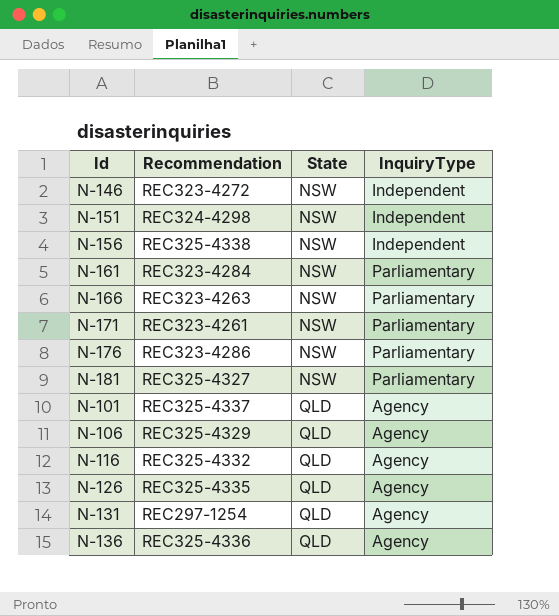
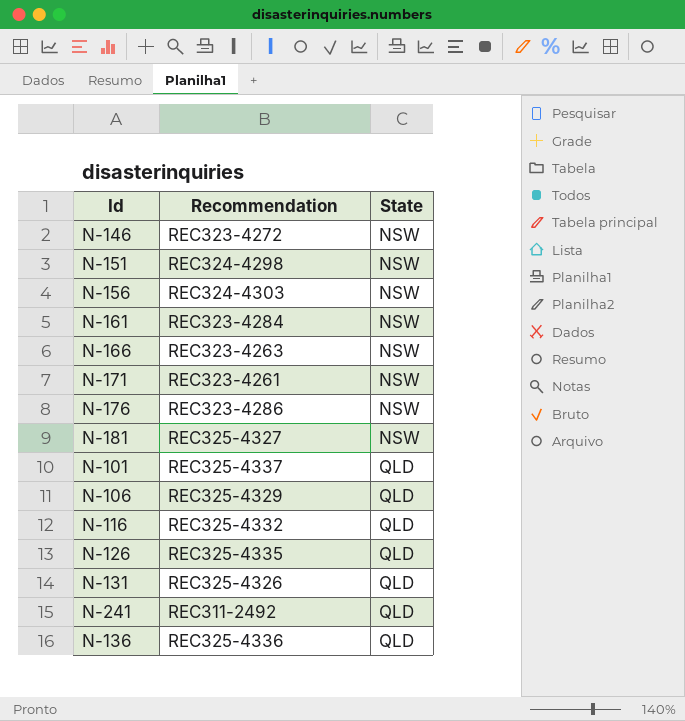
column InquiryType | position: 4 -> none
N-156 | Recommendation: REC325-4338 -> REC324-4303
N-131 | Recommendation: REC297-1254 -> REC325-4326
row N-241: none -> REC311-2492 | QLD

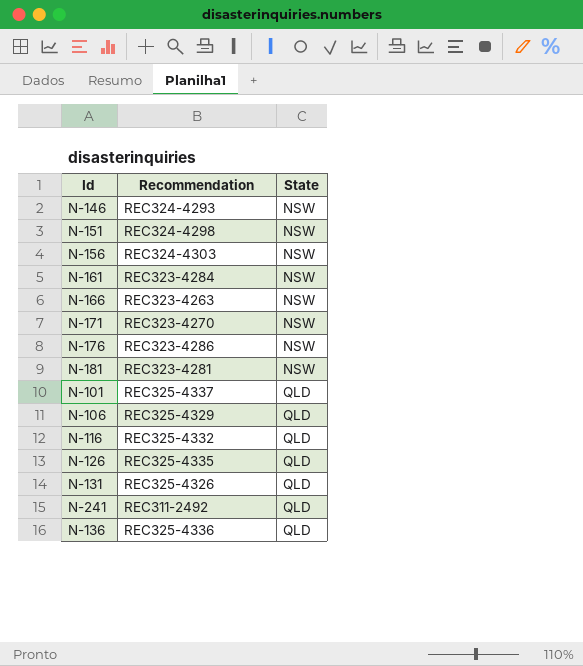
N-146 | Recommendation: REC323-4272 -> REC324-4293
N-171 | Recommendation: REC323-4261 -> REC323-4270
N-181 | Recommendation: REC325-4327 -> REC323-4281

